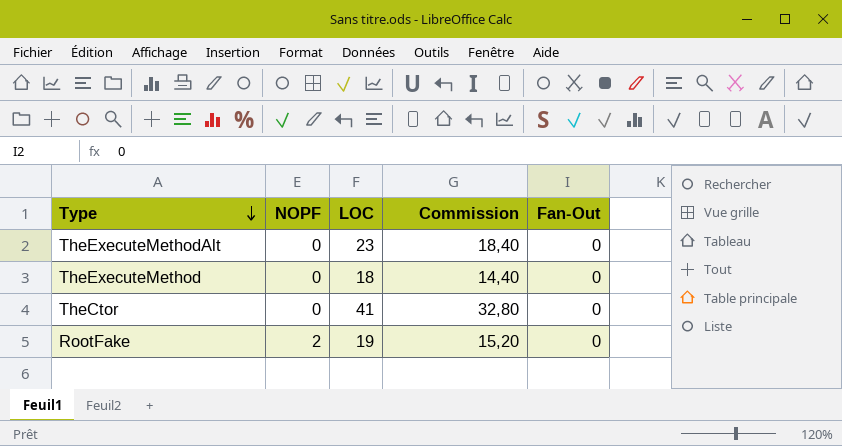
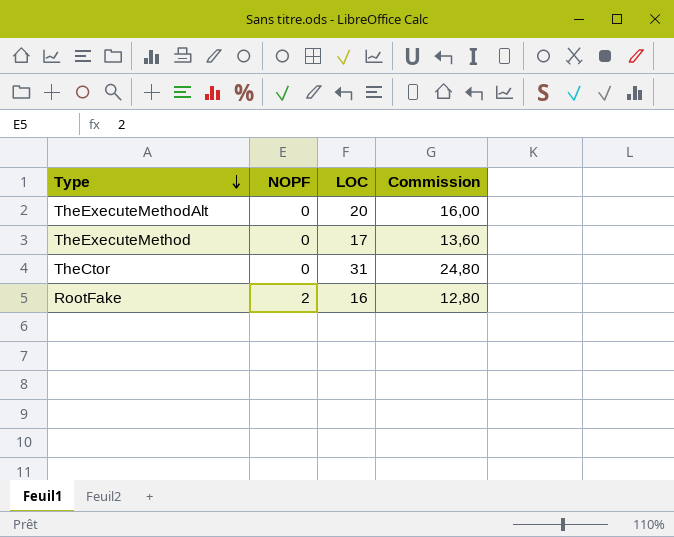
column Fan-Out | position: 5 -> none
TheExecuteMethodAlt | LOC: 23 -> 20
TheExecuteMethodAlt | Commission: 18,40 -> 16,00
TheExecuteMethod | LOC: 18 -> 17
TheExecuteMethod | Commission: 14,40 -> 13,60
TheCtor | LOC: 41 -> 31
TheCtor | Commission: 32,80 -> 24,80
RootFake | LOC: 19 -> 16
RootFake | Commission: 15,20 -> 12,80

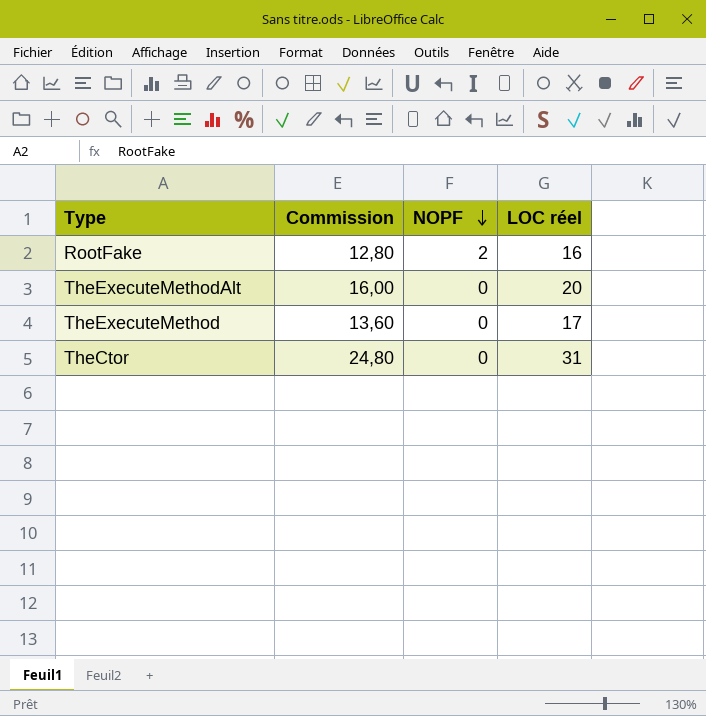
row order: Type descending -> NOPF descending
column Commission | position: 4 -> 2
column name: LOC -> LOC réel

